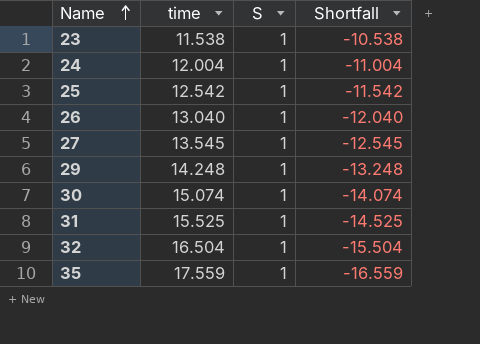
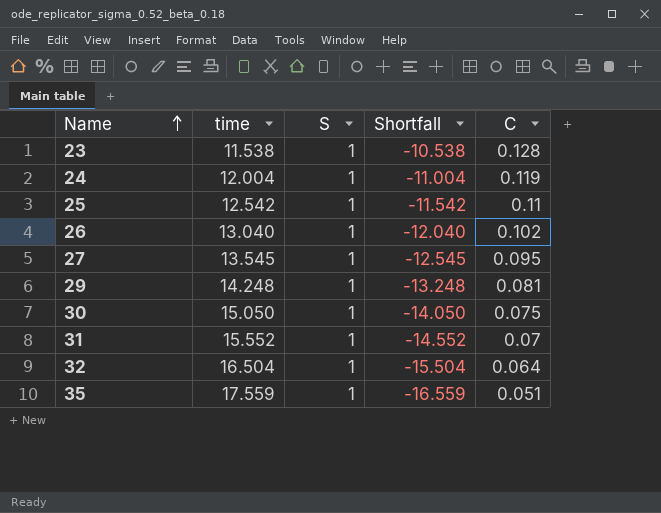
column C | position: none -> 5
30 | time: 15.074 -> 15.050
30 | Shortfall: -14.074 -> -14.050
31 | time: 15.525 -> 15.552
31 | Shortfall: -14.525 -> -14.552

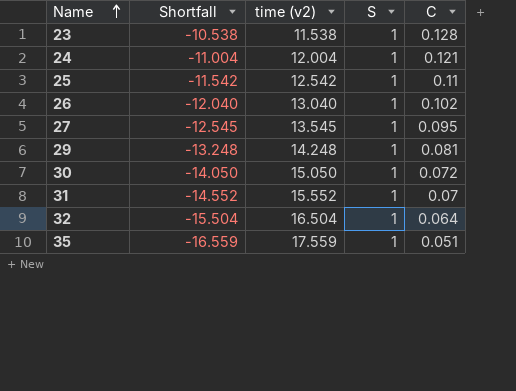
column Shortfall | position: 4 -> 2
column name: time -> time (v2)
24 | C: 0.119 -> 0.121
30 | C: 0.075 -> 0.072

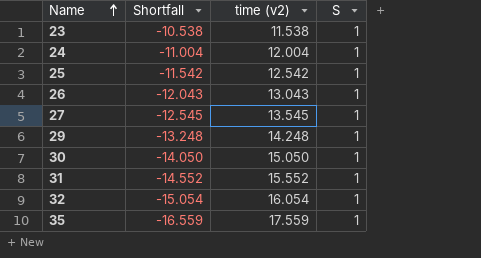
column C | position: 5 -> none
26 | Shortfall: -12.040 -> -12.043
26 | time (v2): 13.040 -> 13.043
32 | Shortfall: -15.504 -> -15.054
32 | time (v2): 16.504 -> 16.054

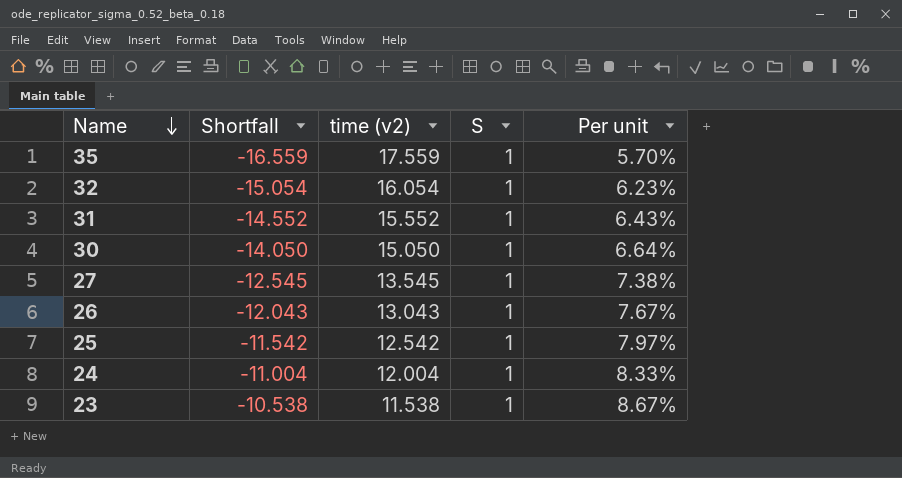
row order: Name ascending -> Name descending
column Per unit | formula: none -> [S] / [time (v2)]
row 29: -13.248 | 14.248 | 1 -> none

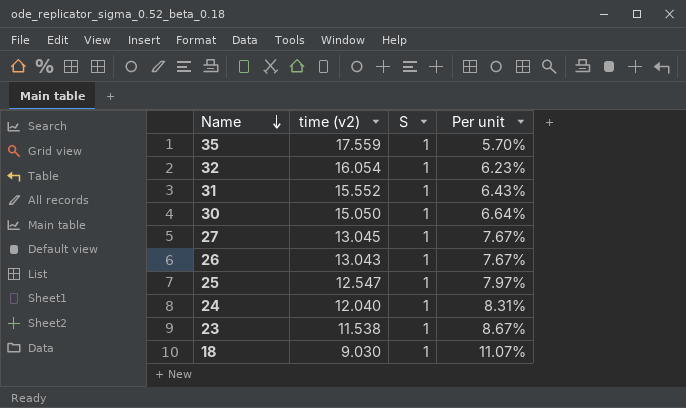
column Shortfall | formula: [S] - [time (v2)] -> none
27 | time (v2): 13.545 -> 13.045
27 | Per unit: 7.38% -> 7.67%
25 | time (v2): 12.542 -> 12.547
24 | time (v2): 12.004 -> 12.040
24 | Per unit: 8.33% -> 8.31%
row 18: none -> 9.030 | 1 | 11.07%

